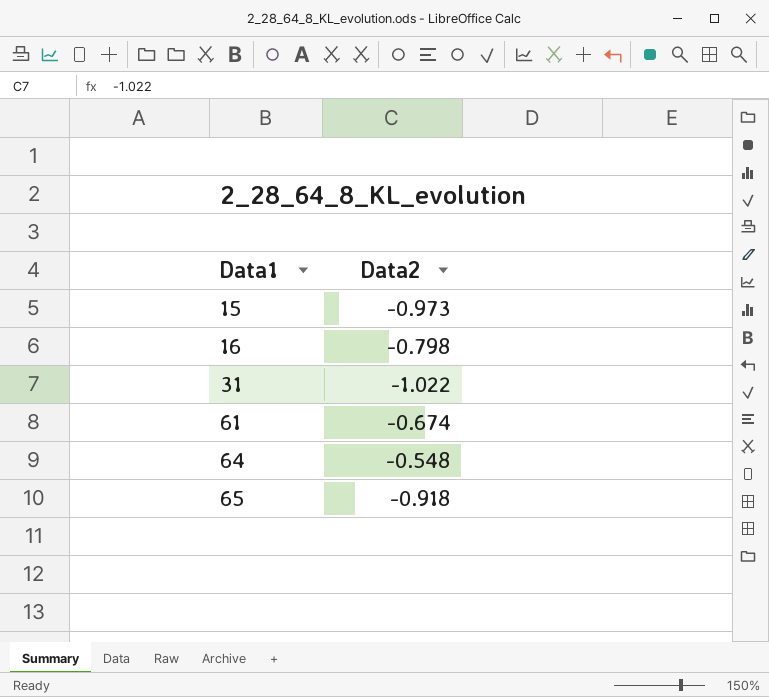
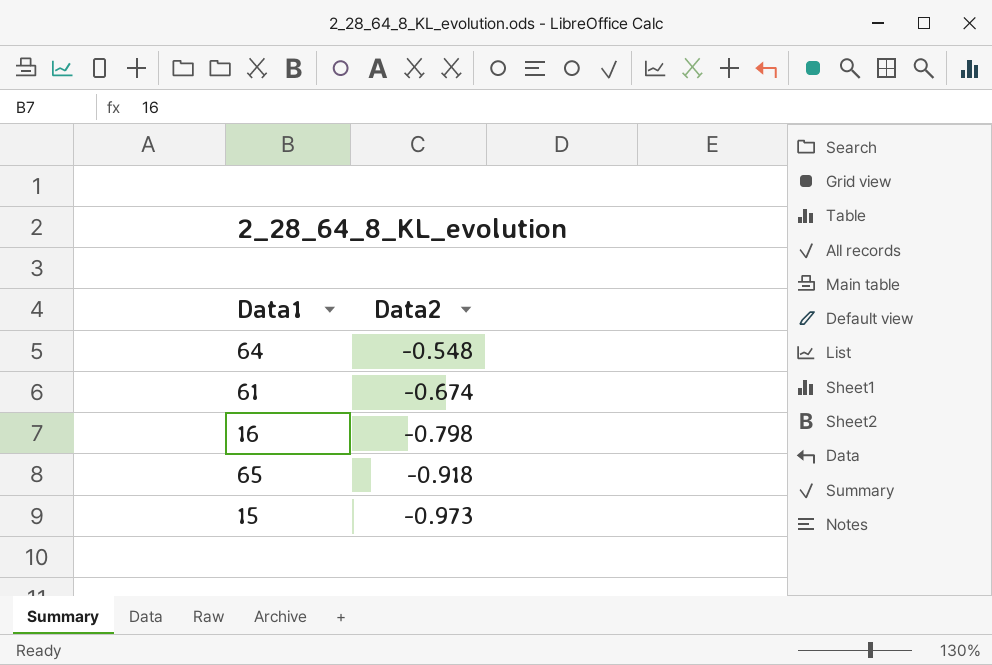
row order: Data1 ascending -> Data2 descending
row 31: -1.022 -> none

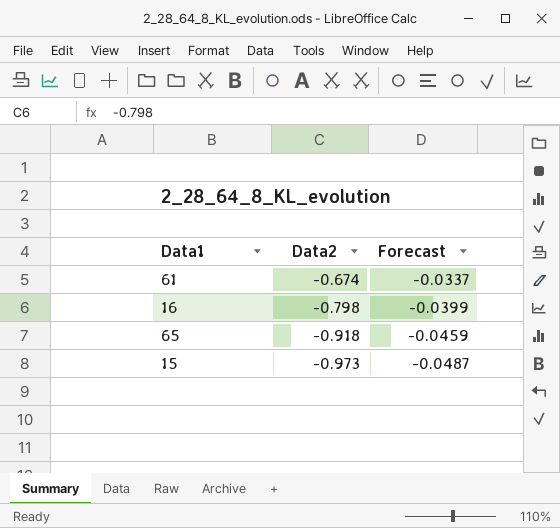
column Forecast | formula: none -> [Data2] * 0.05
row 64: -0.548 -> none

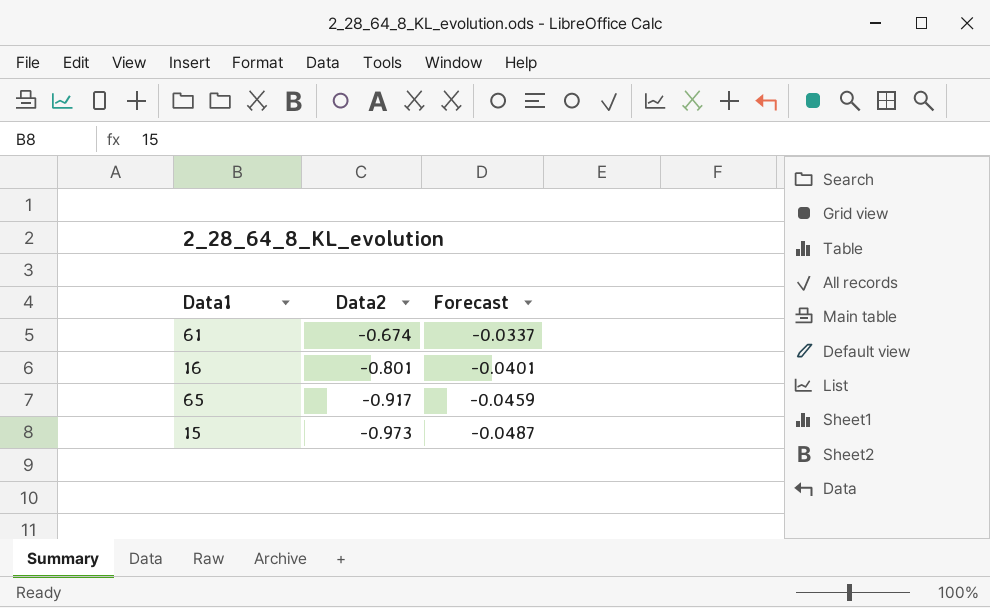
16 | Data2: -0.798 -> -0.801
16 | Forecast: -0.0399 -> -0.0401
65 | Data2: -0.918 -> -0.917

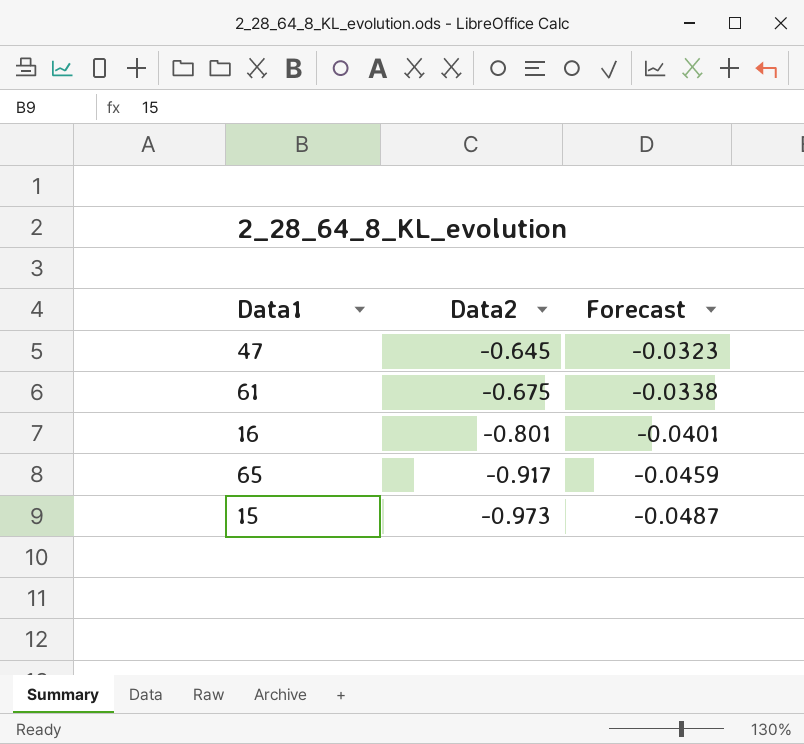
row 47: none -> -0.645 | -0.0323
61 | Data2: -0.674 -> -0.675
61 | Forecast: -0.0337 -> -0.0338

